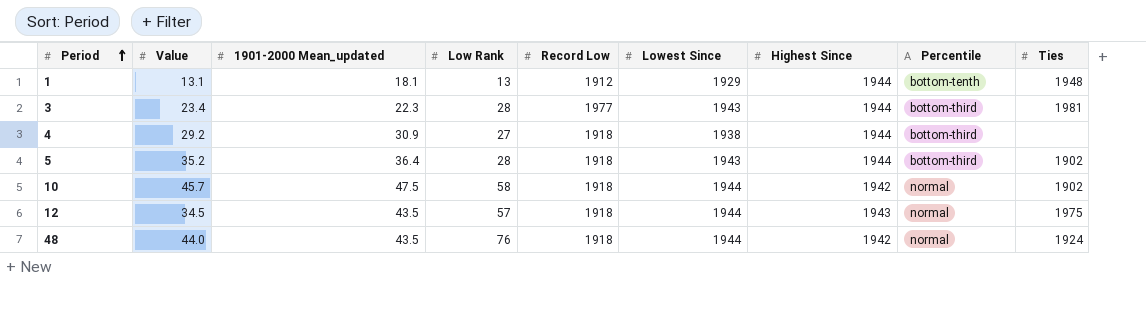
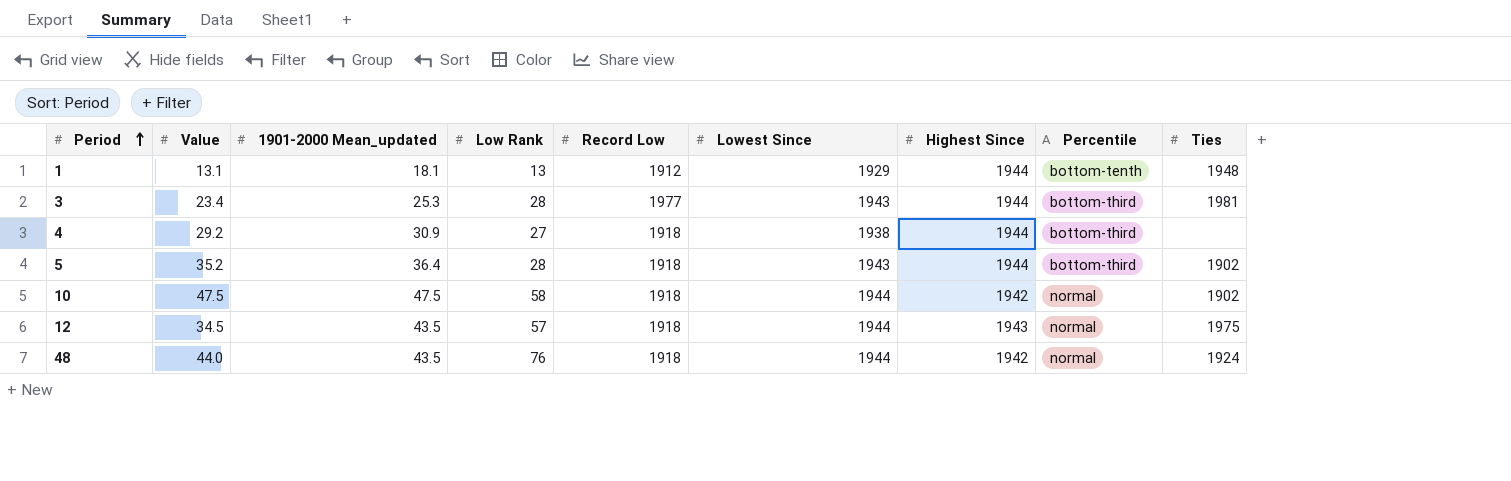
3 | 1901-2000 Mean_updated: 22.3 -> 25.3
10 | Value: 45.7 -> 47.5

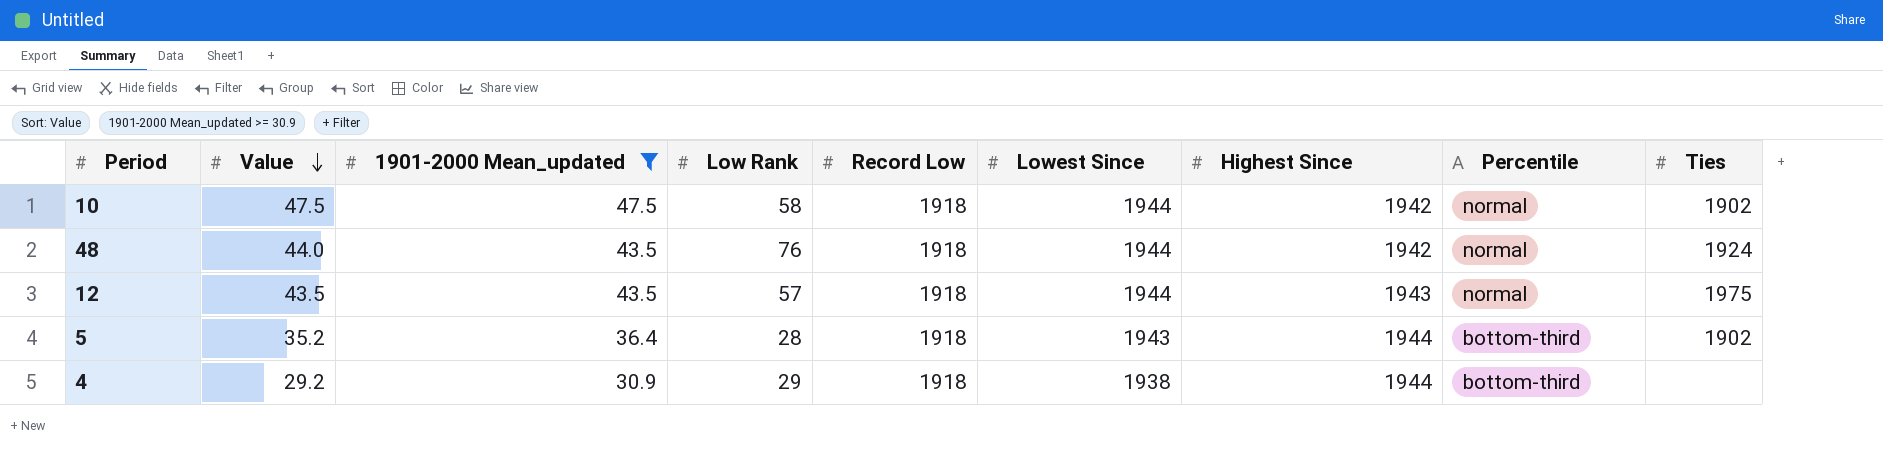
filter: none -> 1901-2000 Mean_updated >= 30.9
row order: Period ascending -> Value descending
12 | Value: 34.5 -> 43.5
4 | Low Rank: 27 -> 29

